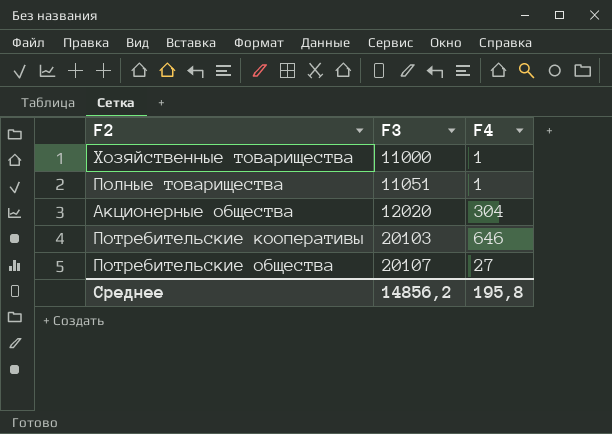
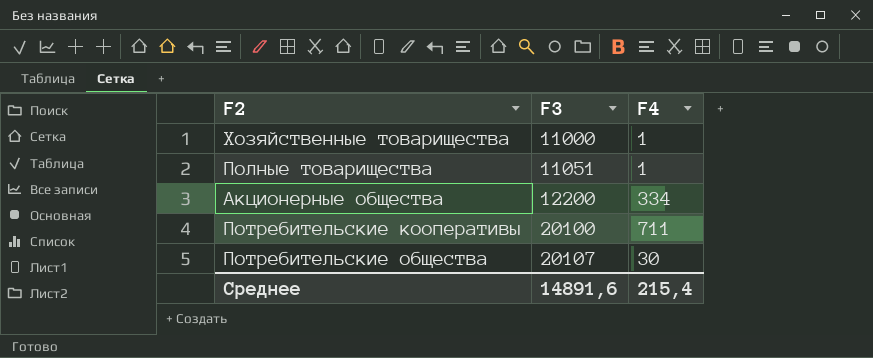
Акционерные общества | F3: 12020 -> 12200
Акционерные общества | F4: 304 -> 334
Потребительские кооперативы | F3: 20103 -> 20100
Потребительские кооперативы | F4: 646 -> 711
Потребительские общества | F4: 27 -> 30
Среднее | F3: 14856,2 -> 14891,6
Среднее | F4: 195,8 -> 215,4

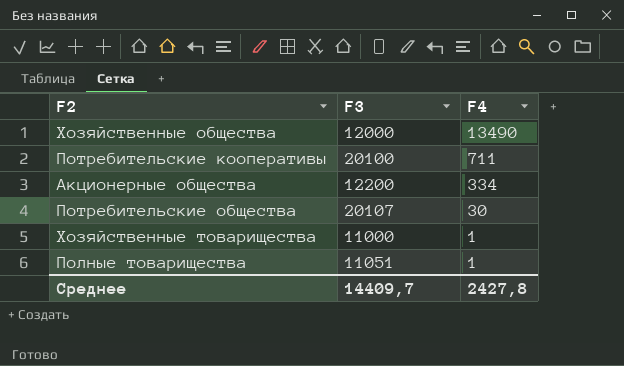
row order: F3 ascending -> F4 descending
row Хозяйственные общества: none -> 12000 | 13490
Среднее | F3: 14891,6 -> 14409,7
Среднее | F4: 215,4 -> 2427,8

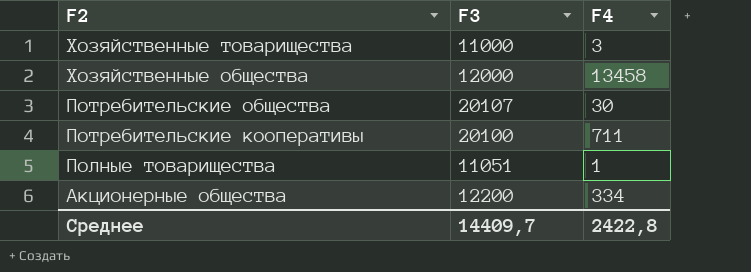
row order: F4 descending -> F2 descending
Хозяйственные товарищества | F4: 1 -> 3
Хозяйственные общества | F4: 13490 -> 13458
Среднее | F4: 2427,8 -> 2422,8

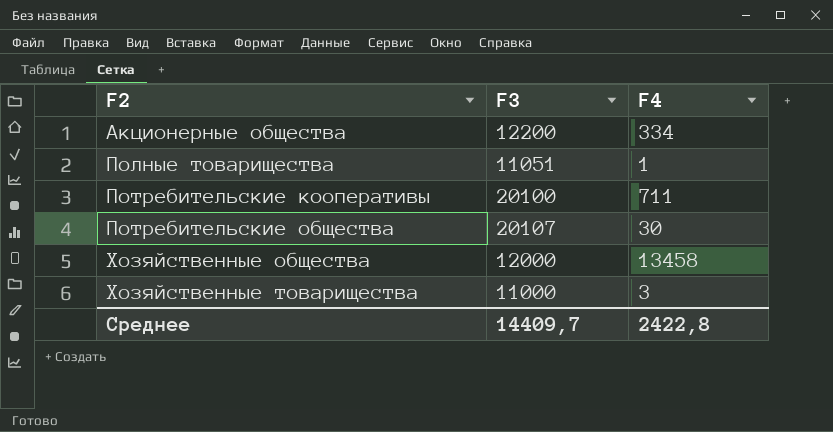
row order: F2 descending -> F2 ascending

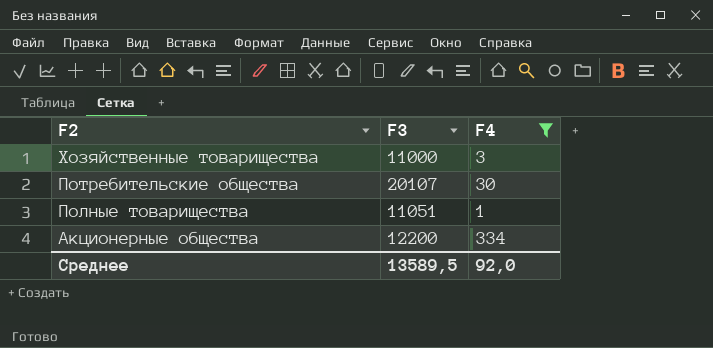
filter: none -> F4 <= 334
row order: F2 ascending -> F2 descending
Среднее | F3: 14409,7 -> 13589,5
Среднее | F4: 2422,8 -> 92,0

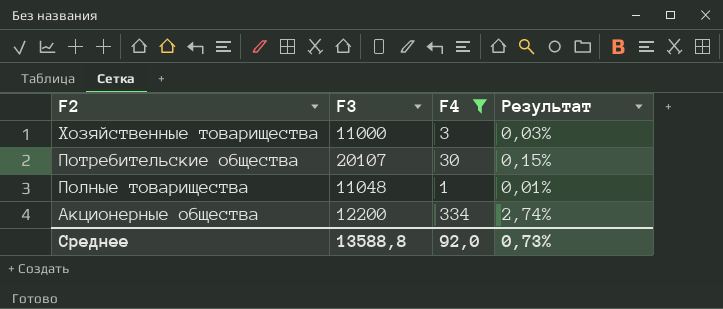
column Результат | formula: none -> [F4] / [F3]
Полные товарищества | F3: 11051 -> 11048
Среднее | F3: 13589,5 -> 13588,8

